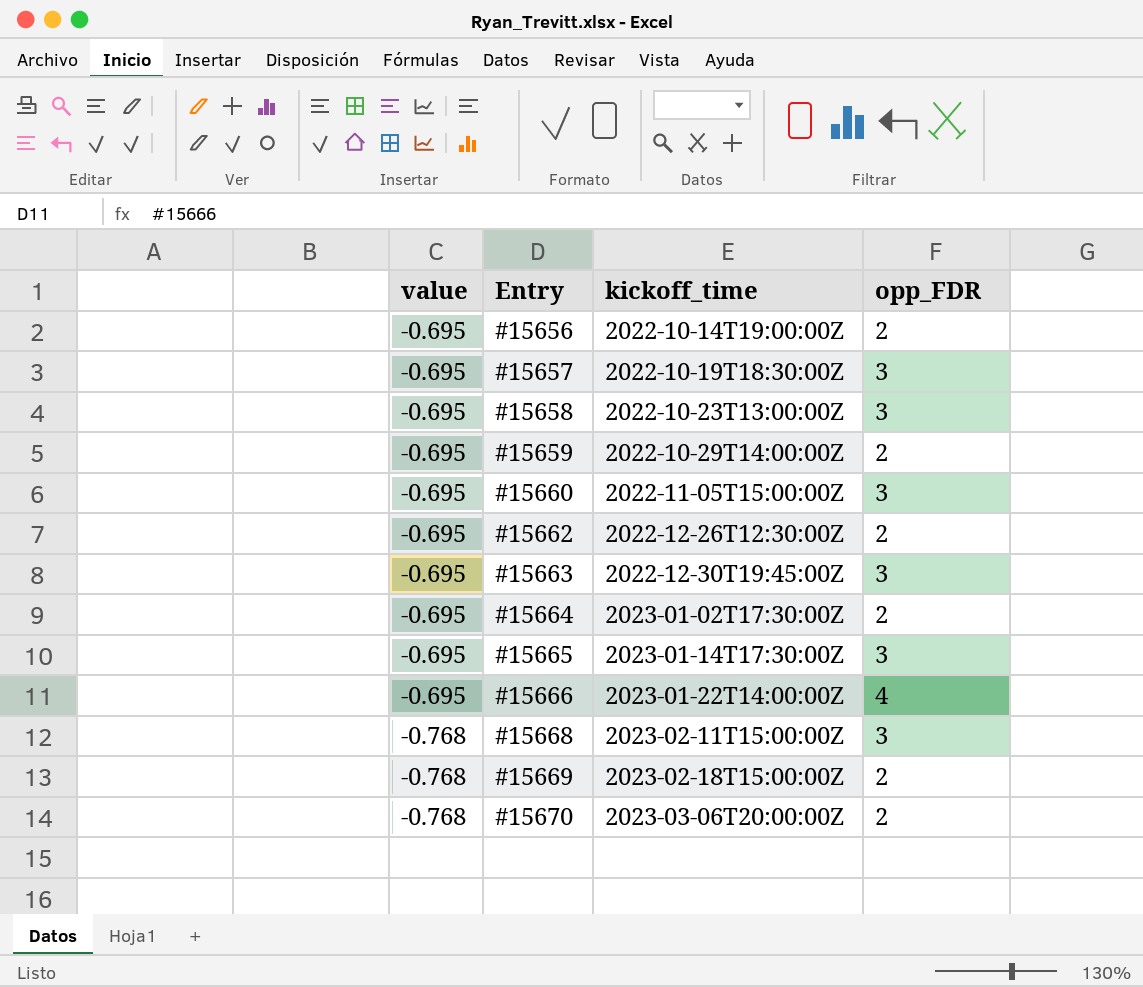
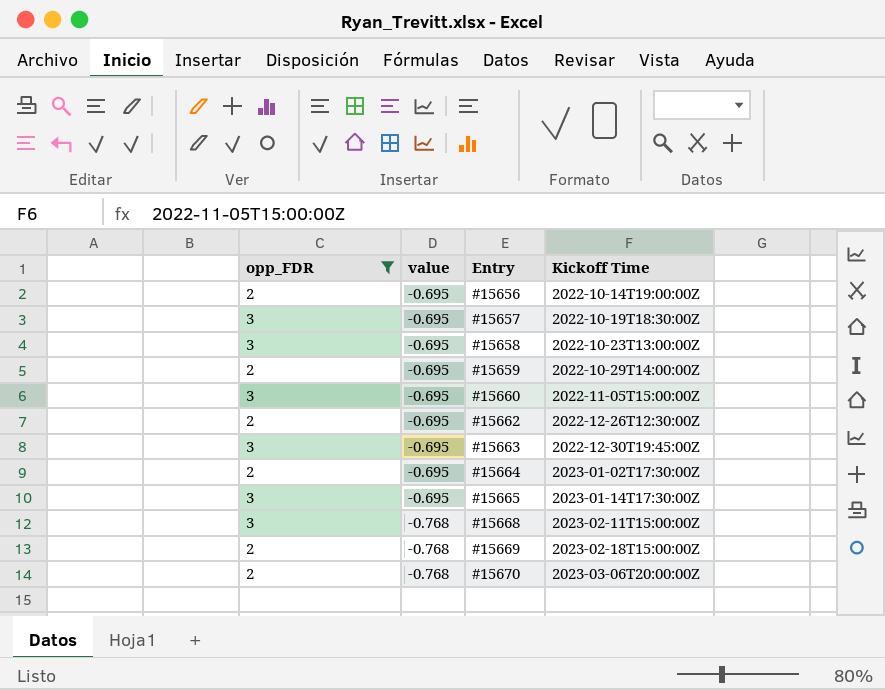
filter: none -> opp_FDR != 4
column opp_FDR | position: 4 -> 1
column name: kickoff_time -> Kickoff Time

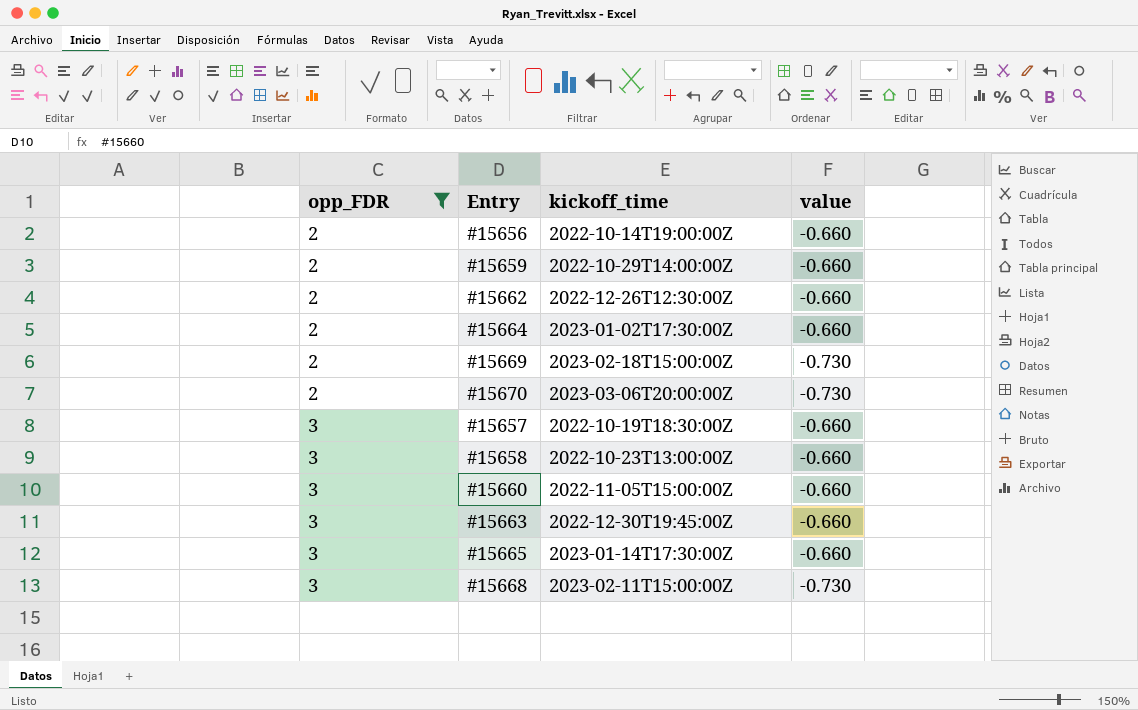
row order: value descending -> opp_FDR ascending
column name: Kickoff Time -> kickoff_time
column value | position: 2 -> 4
#15656 | value: -0.695 -> -0.660
#15659 | value: -0.695 -> -0.660
#15662 | value: -0.695 -> -0.660
#15664 | value: -0.695 -> -0.660
#15669 | value: -0.768 -> -0.730
#15670 | value: -0.768 -> -0.730
#15657 | value: -0.695 -> -0.660
#15658 | value: -0.695 -> -0.660
#15660 | value: -0.695 -> -0.660
#15663 | value: -0.695 -> -0.660
#15665 | value: -0.695 -> -0.660
#15668 | value: -0.768 -> -0.730

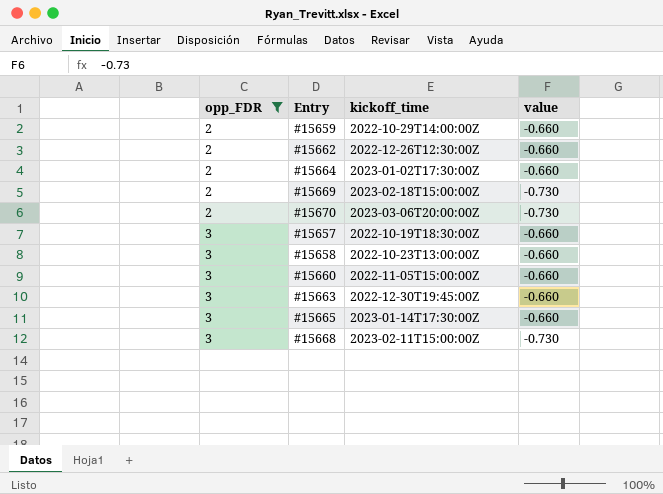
row #15656: 2 | 2022-10-14T19:00:00Z | -0.660 -> none

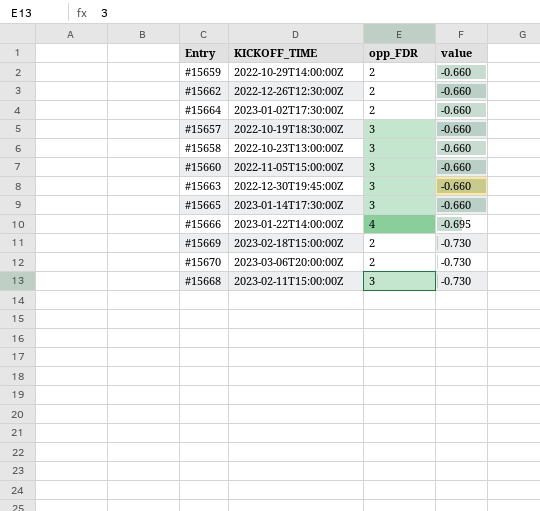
filter: opp_FDR != 4 -> none
row order: opp_FDR ascending -> value descending
column name: kickoff_time -> KICKOFF_TIME
column opp_FDR | position: 1 -> 3

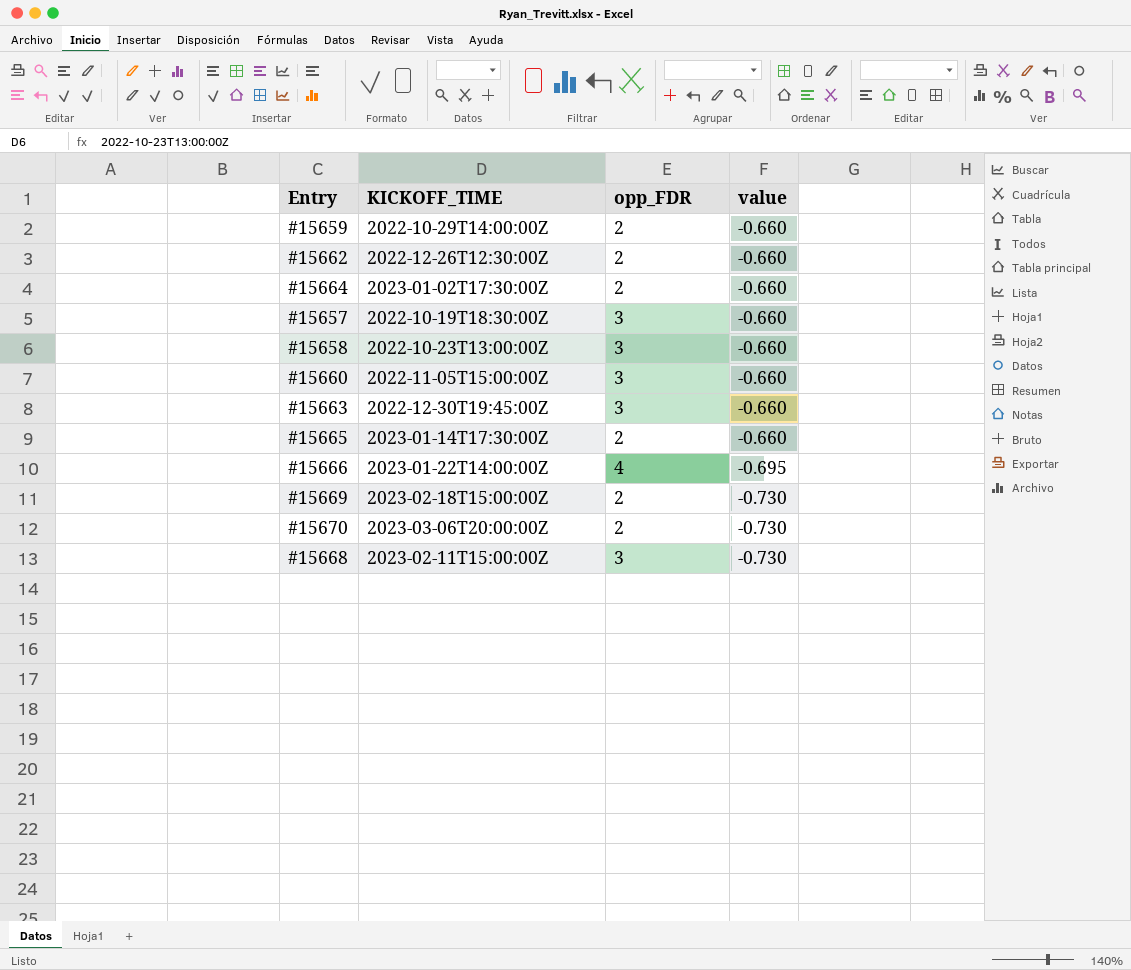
#15665 | opp_FDR: 3 -> 2

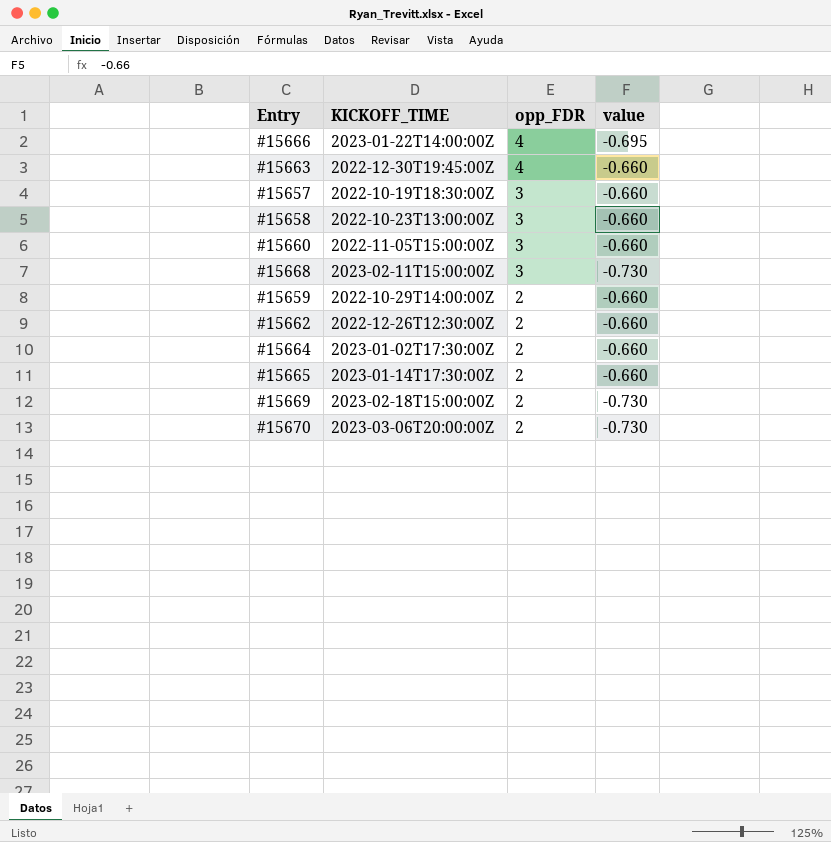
row order: value descending -> opp_FDR descending
#15663 | opp_FDR: 3 -> 4

